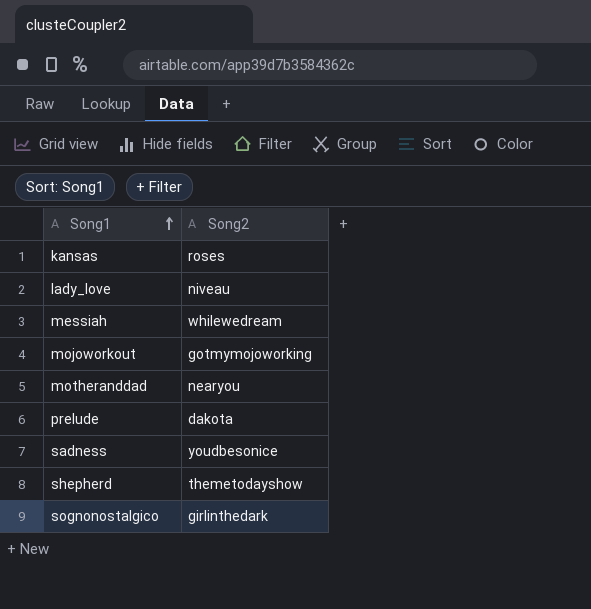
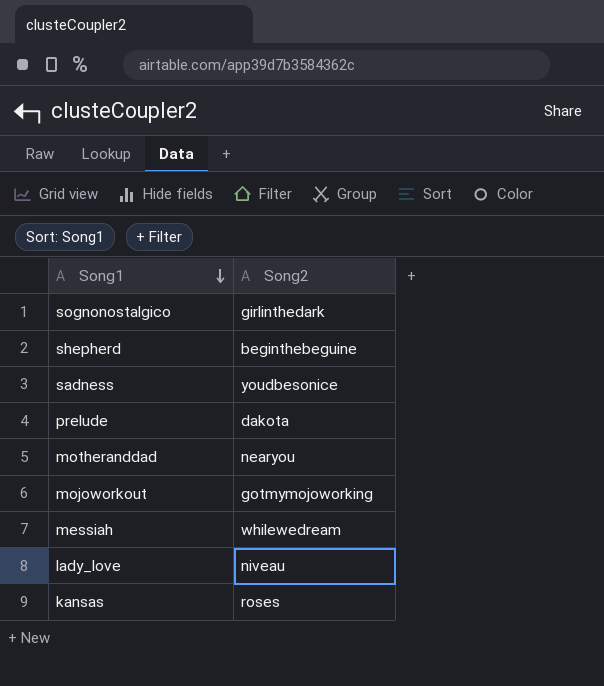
row order: Song1 ascending -> Song1 descending
shepherd | Song2: themetodayshow -> beginthebeguine

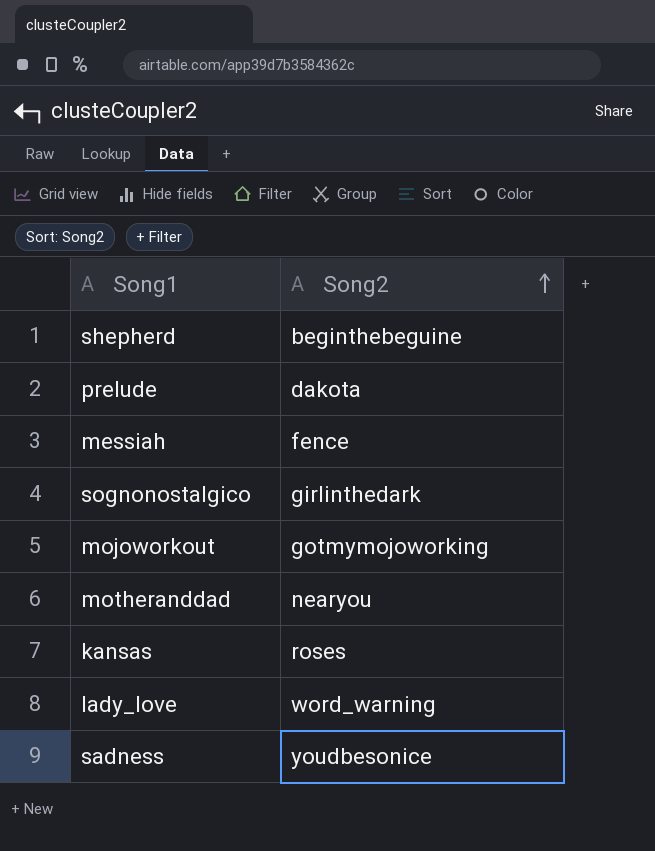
row order: Song1 descending -> Song2 ascending
messiah | Song2: whilewedream -> fence
lady_love | Song2: niveau -> word_warning

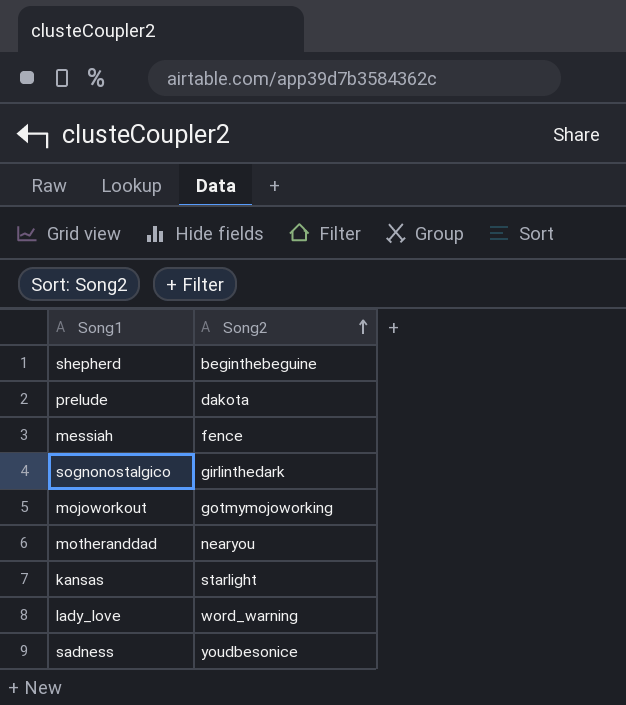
kansas | Song2: roses -> starlight

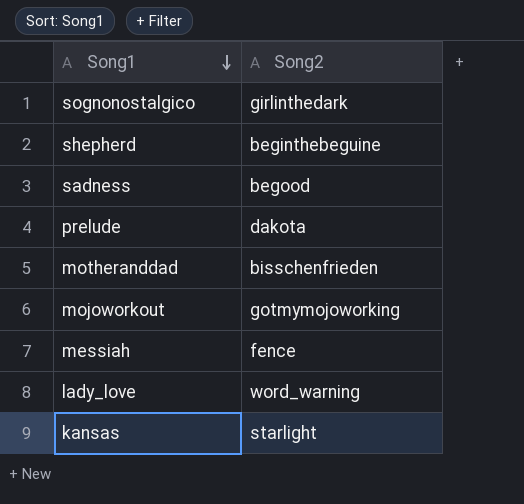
row order: Song2 ascending -> Song1 descending
sadness | Song2: youdbesonice -> begood
motheranddad | Song2: nearyou -> bisschenfrieden

